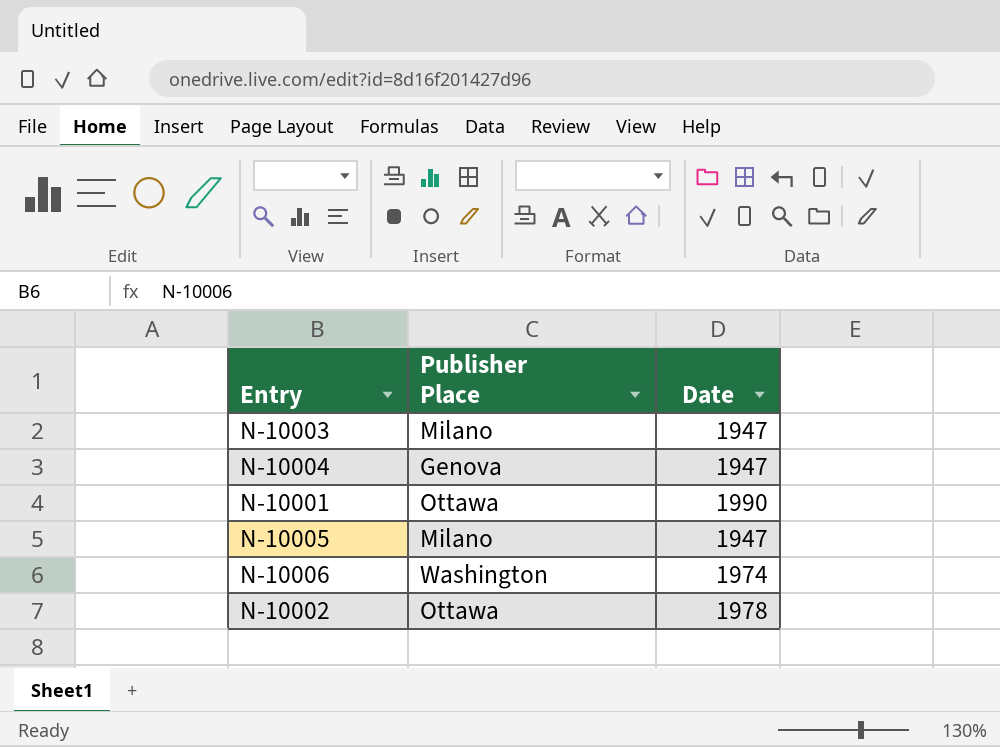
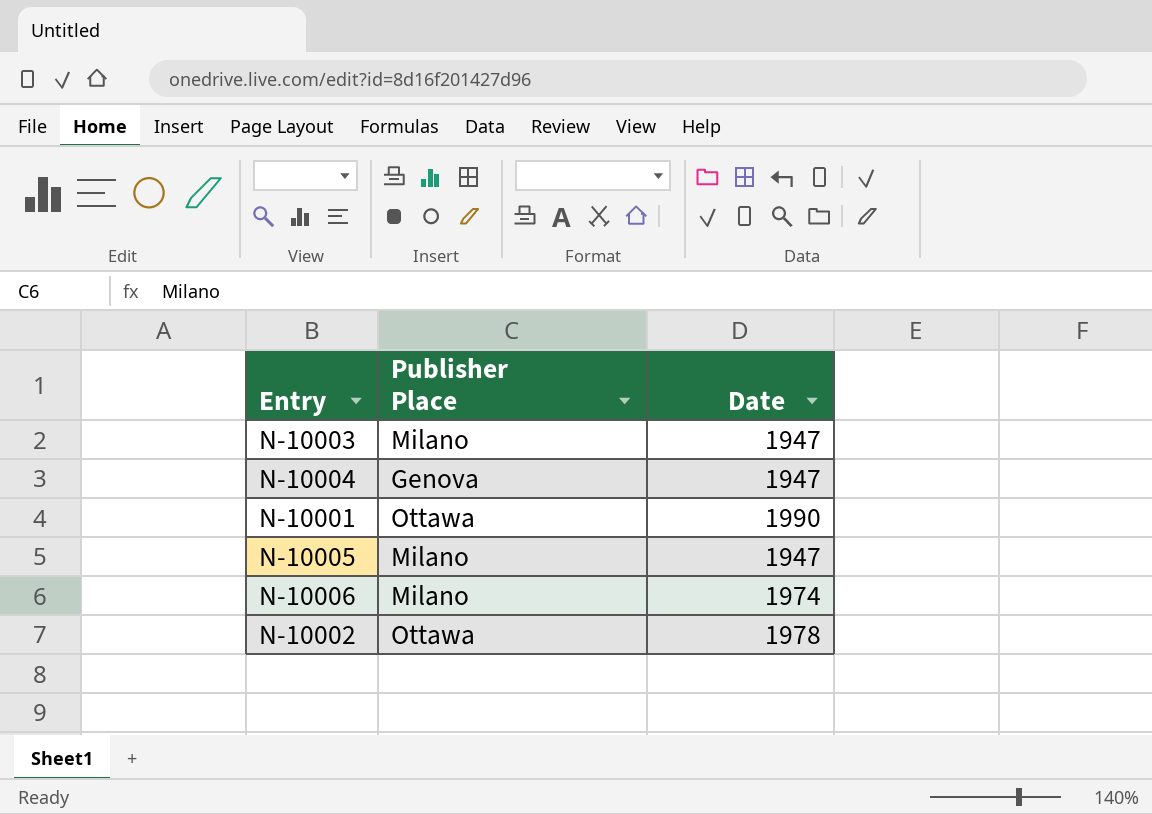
N-10006 | Publisher Place: Washington -> Milano

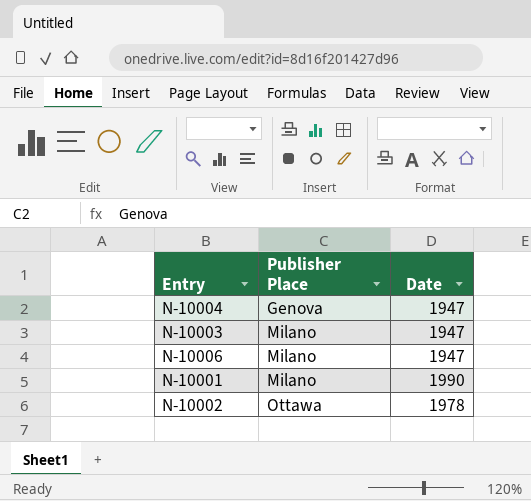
row order: none -> Publisher Place ascending
row N-10005: Milano | 1947 -> none
N-10006 | Date: 1974 -> 1947
N-10001 | Publisher Place: Ottawa -> Milano

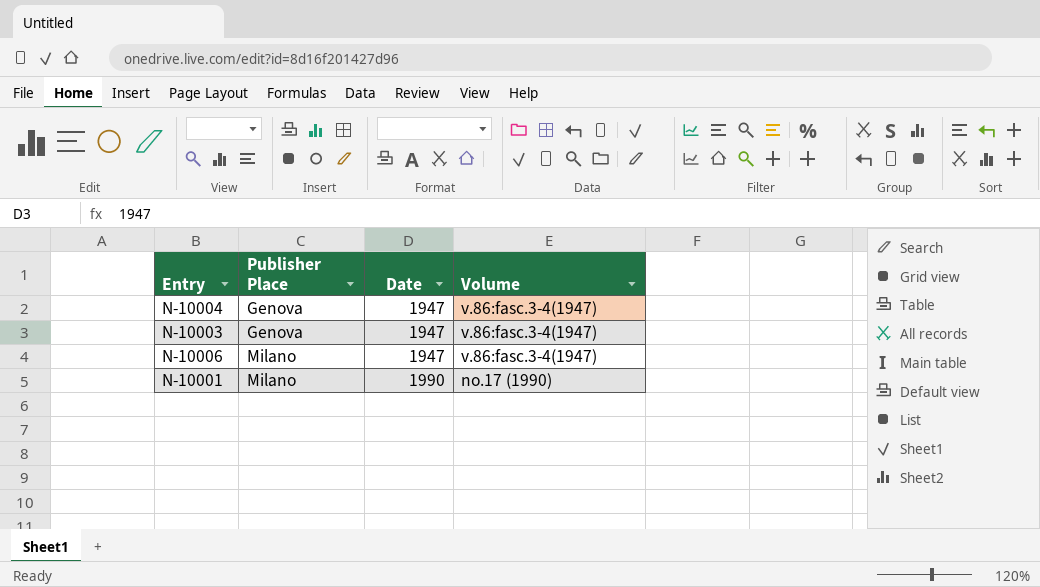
column Volume | position: none -> 4
row N-10002: Ottawa | 1978 -> none
N-10003 | Publisher Place: Milano -> Genova

